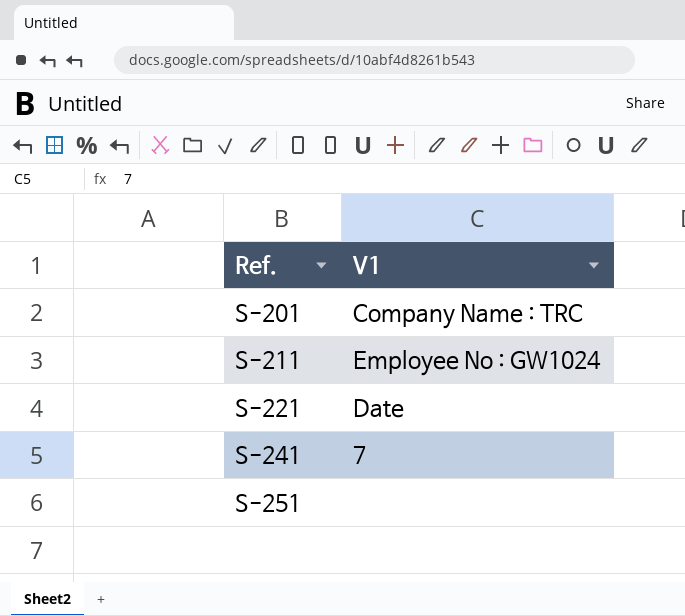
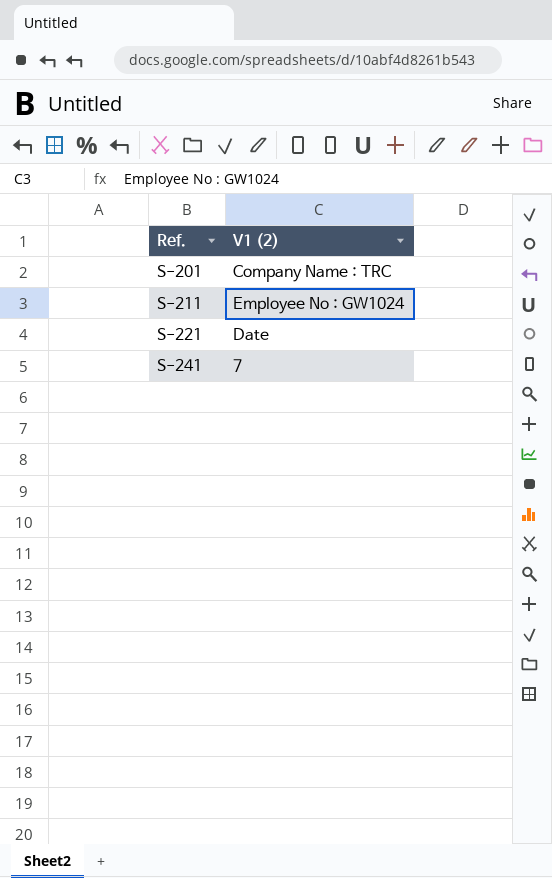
column name: V1 -> V1 (2)
row S-251: none -> none

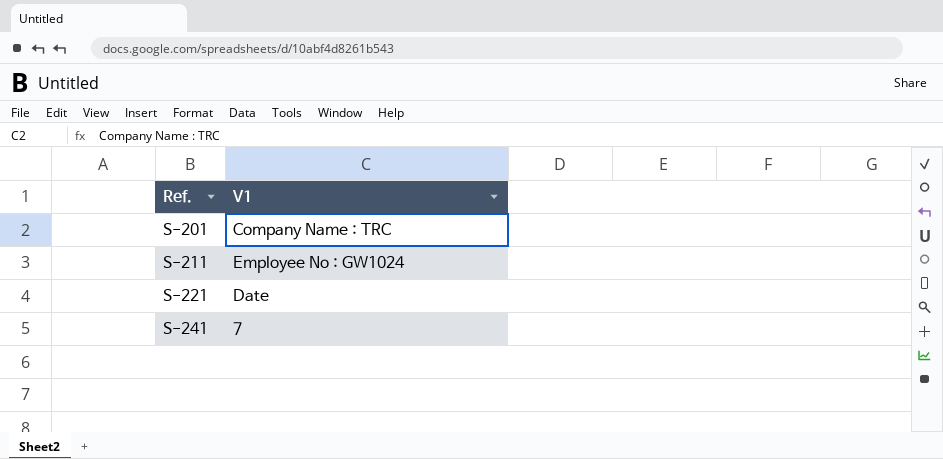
column name: V1 (2) -> V1

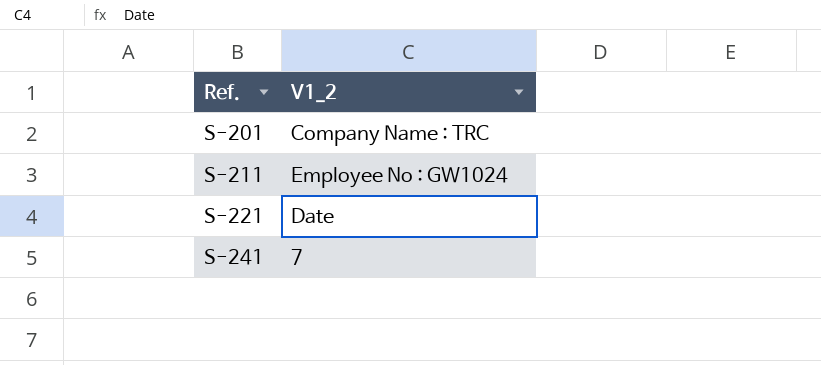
column name: V1 -> V1_2

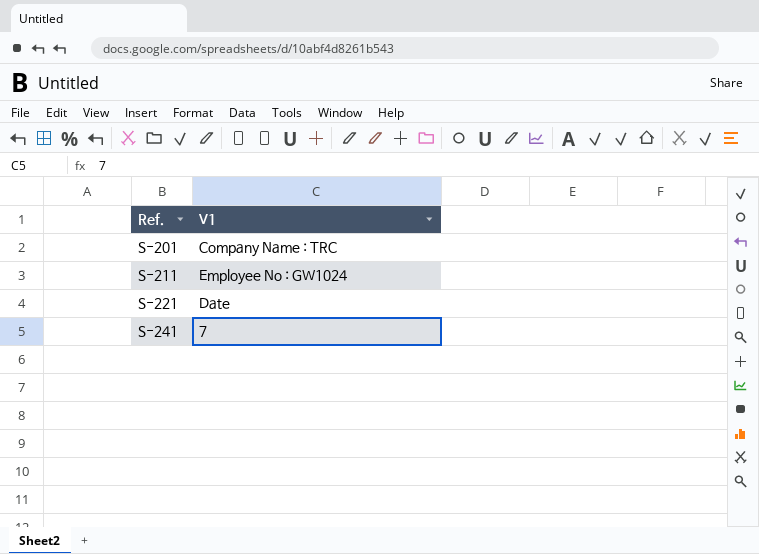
column name: V1_2 -> V1

